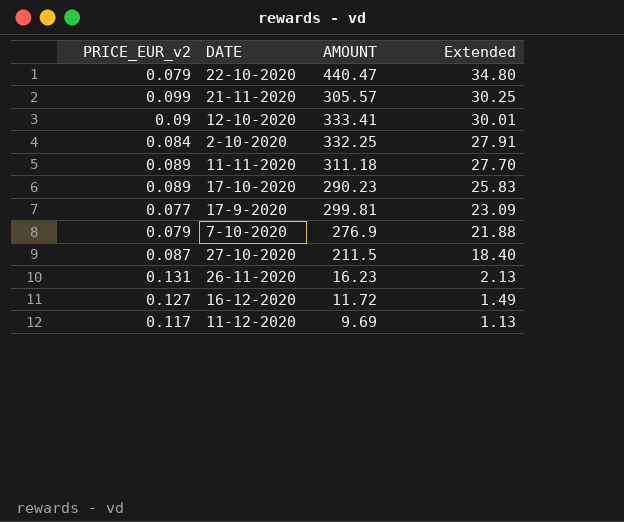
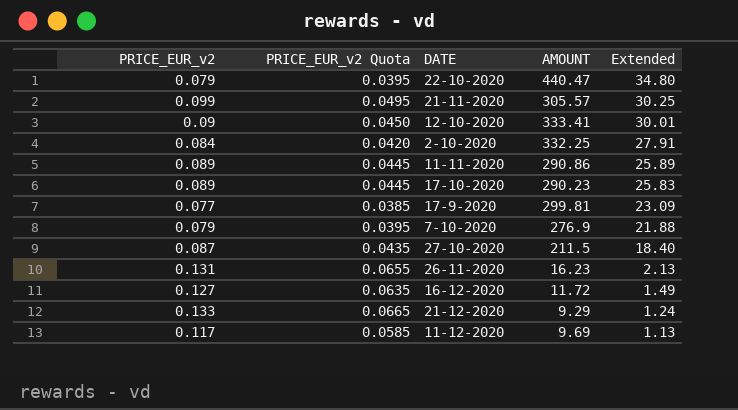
column PRICE_EUR_v2 Quota | formula: none -> [PRICE_EUR_v2] * 0.5
11-11-2020 | AMOUNT: 311.18 -> 290.86
11-11-2020 | Extended: 27.70 -> 25.89
row 21-12-2020: none -> 0.133 | 0.0665 | 9.29 | 1.24

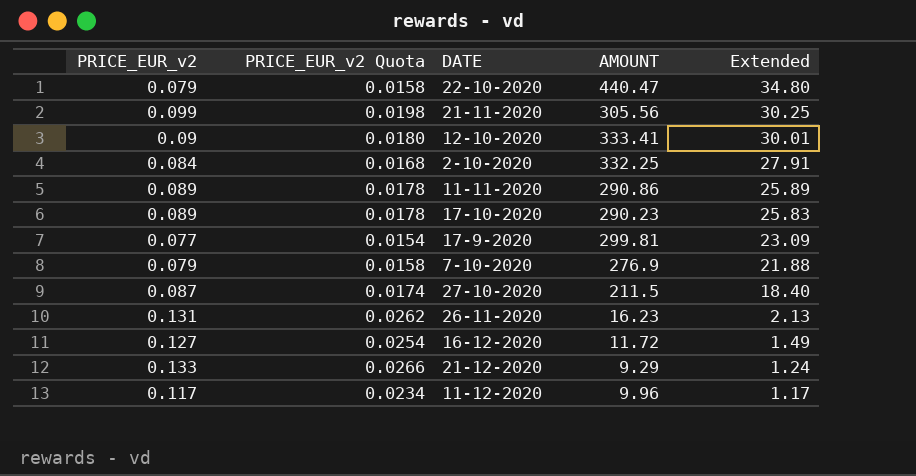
column PRICE_EUR_v2 Quota | formula: [PRICE_EUR_v2] * 0.5 -> [PRICE_EUR_v2] * 0.2
21-11-2020 | AMOUNT: 305.57 -> 305.56
11-12-2020 | AMOUNT: 9.69 -> 9.96
11-12-2020 | Extended: 1.13 -> 1.17

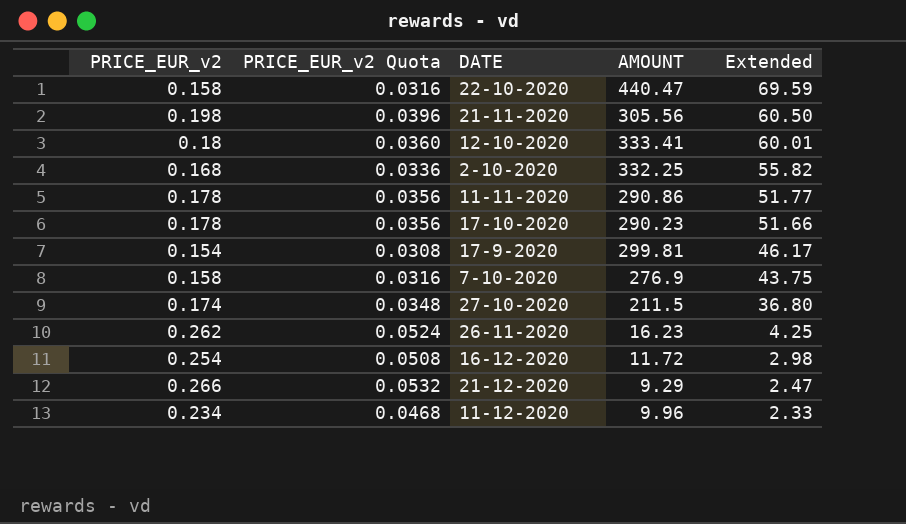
22-10-2020 | PRICE_EUR_v2: 0.079 -> 0.158
22-10-2020 | PRICE_EUR_v2 Quota: 0.0158 -> 0.0316
22-10-2020 | Extended: 34.80 -> 69.59
21-11-2020 | PRICE_EUR_v2: 0.099 -> 0.198
21-11-2020 | PRICE_EUR_v2 Quota: 0.0198 -> 0.0396
21-11-2020 | Extended: 30.25 -> 60.50
12-10-2020 | PRICE_EUR_v2: 0.09 -> 0.18
12-10-2020 | PRICE_EUR_v2 Quota: 0.0180 -> 0.0360
12-10-2020 | Extended: 30.01 -> 60.01
2-10-2020 | PRICE_EUR_v2: 0.084 -> 0.168
2-10-2020 | PRICE_EUR_v2 Quota: 0.0168 -> 0.0336
2-10-2020 | Extended: 27.91 -> 55.82
11-11-2020 | PRICE_EUR_v2: 0.089 -> 0.178
11-11-2020 | PRICE_EUR_v2 Quota: 0.0178 -> 0.0356
11-11-2020 | Extended: 25.89 -> 51.77
17-10-2020 | PRICE_EUR_v2: 0.089 -> 0.178
17-10-2020 | PRICE_EUR_v2 Quota: 0.0178 -> 0.0356
17-10-2020 | Extended: 25.83 -> 51.66
17-9-2020 | PRICE_EUR_v2: 0.077 -> 0.154
17-9-2020 | PRICE_EUR_v2 Quota: 0.0154 -> 0.0308
17-9-2020 | Extended: 23.09 -> 46.17
7-10-2020 | PRICE_EUR_v2: 0.079 -> 0.158
7-10-2020 | PRICE_EUR_v2 Quota: 0.0158 -> 0.0316
7-10-2020 | Extended: 21.88 -> 43.75
27-10-2020 | PRICE_EUR_v2: 0.087 -> 0.174
27-10-2020 | PRICE_EUR_v2 Quota: 0.0174 -> 0.0348
27-10-2020 | Extended: 18.40 -> 36.80
26-11-2020 | PRICE_EUR_v2: 0.131 -> 0.262
26-11-2020 | PRICE_EUR_v2 Quota: 0.0262 -> 0.0524
26-11-2020 | Extended: 2.13 -> 4.25
16-12-2020 | PRICE_EUR_v2: 0.127 -> 0.254
16-12-2020 | PRICE_EUR_v2 Quota: 0.0254 -> 0.0508
16-12-2020 | Extended: 1.49 -> 2.98
21-12-2020 | PRICE_EUR_v2: 0.133 -> 0.266
21-12-2020 | PRICE_EUR_v2 Quota: 0.0266 -> 0.0532
21-12-2020 | Extended: 1.24 -> 2.47
11-12-2020 | PRICE_EUR_v2: 0.117 -> 0.234
11-12-2020 | PRICE_EUR_v2 Quota: 0.0234 -> 0.0468
11-12-2020 | Extended: 1.17 -> 2.33

